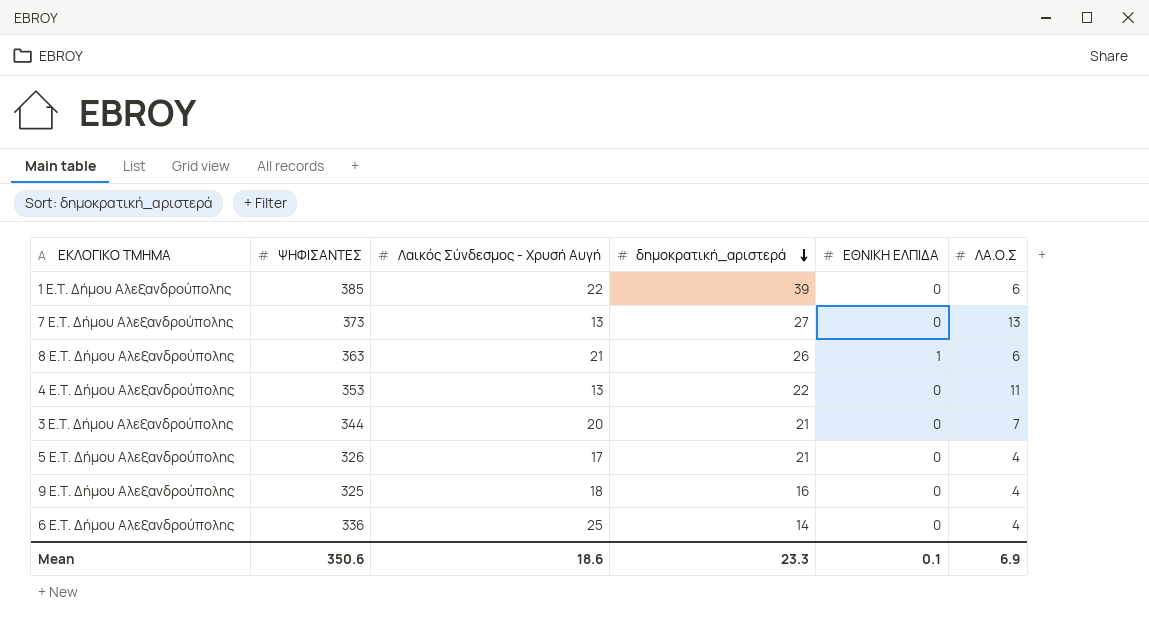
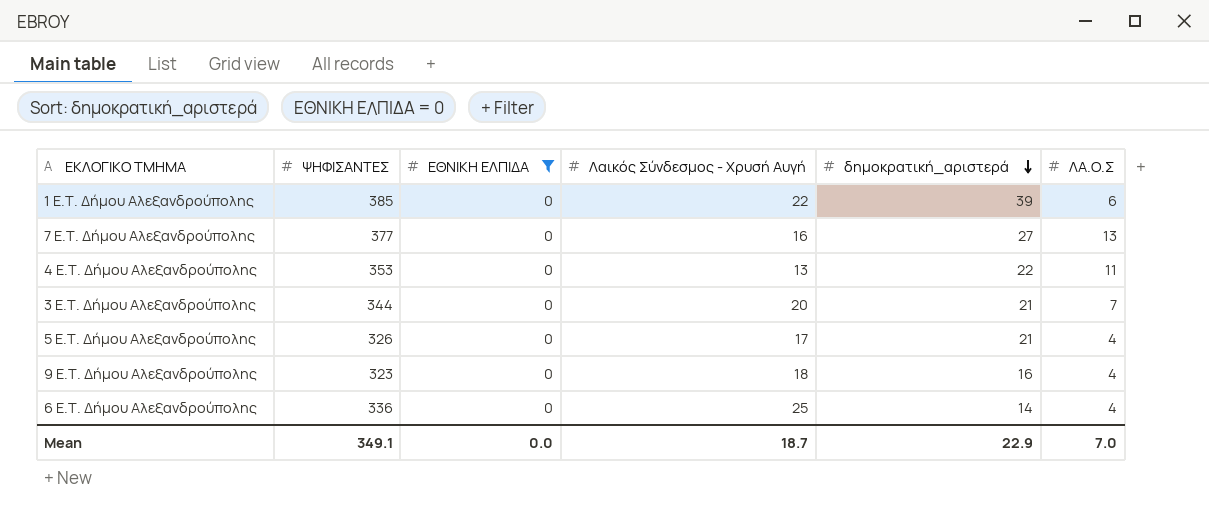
filter: none -> ΕΘΝΙΚΗ ΕΛΠΙΔΑ = 0
column ΕΘΝΙΚΗ ΕΛΠΙΔΑ | position: 5 -> 3
7 Ε.Τ. Δήμου Αλεξανδρούπολης | ΨΗΦΙΣΑΝΤΕΣ: 373 -> 377
7 Ε.Τ. Δήμου Αλεξανδρούπολης | Λαικός Σύνδεσμος - Χρυσή Αυγή: 13 -> 16
9 Ε.Τ. Δήμου Αλεξανδρούπολης | ΨΗΦΙΣΑΝΤΕΣ: 325 -> 323
Mean | ΨΗΦΙΣΑΝΤΕΣ: 350.6 -> 349.1
Mean | ΕΘΝΙΚΗ ΕΛΠΙΔΑ: 0.1 -> 0.0
Mean | Λαικός Σύνδεσμος - Χρυσή Αυγή: 18.6 -> 18.7
Mean | δημοκρατική_αριστερά: 23.3 -> 22.9
Mean | ΛΑ.Ο.Σ: 6.9 -> 7.0

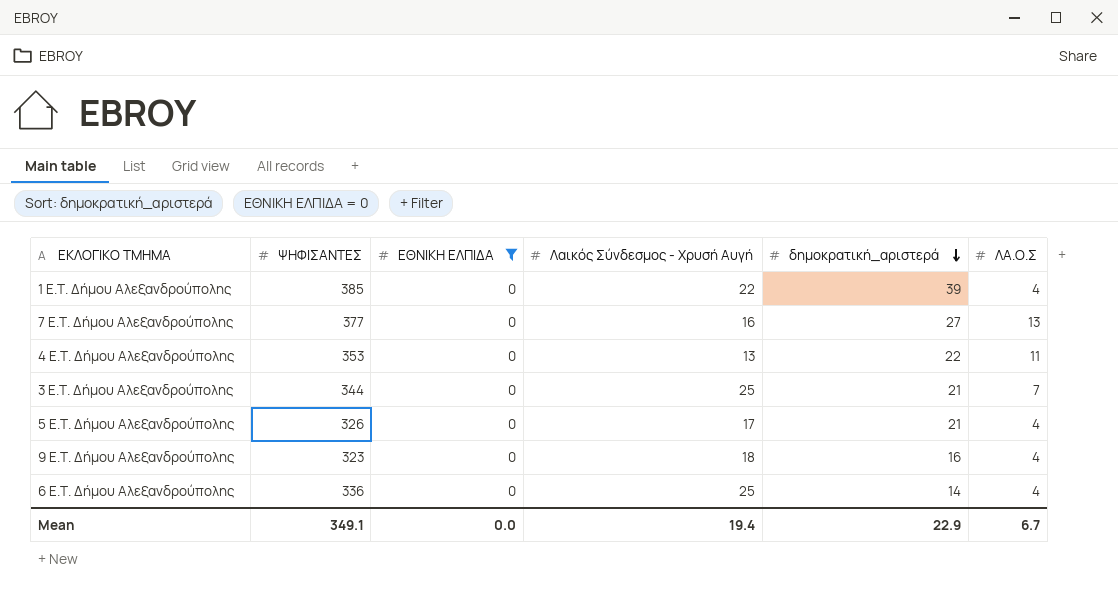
1 Ε.Τ. Δήμου Αλεξανδρούπολης | ΛΑ.Ο.Σ: 6 -> 4
3 Ε.Τ. Δήμου Αλεξανδρούπολης | Λαικός Σύνδεσμος - Χρυσή Αυγή: 20 -> 25
Mean | Λαικός Σύνδεσμος - Χρυσή Αυγή: 18.7 -> 19.4
Mean | ΛΑ.Ο.Σ: 7.0 -> 6.7

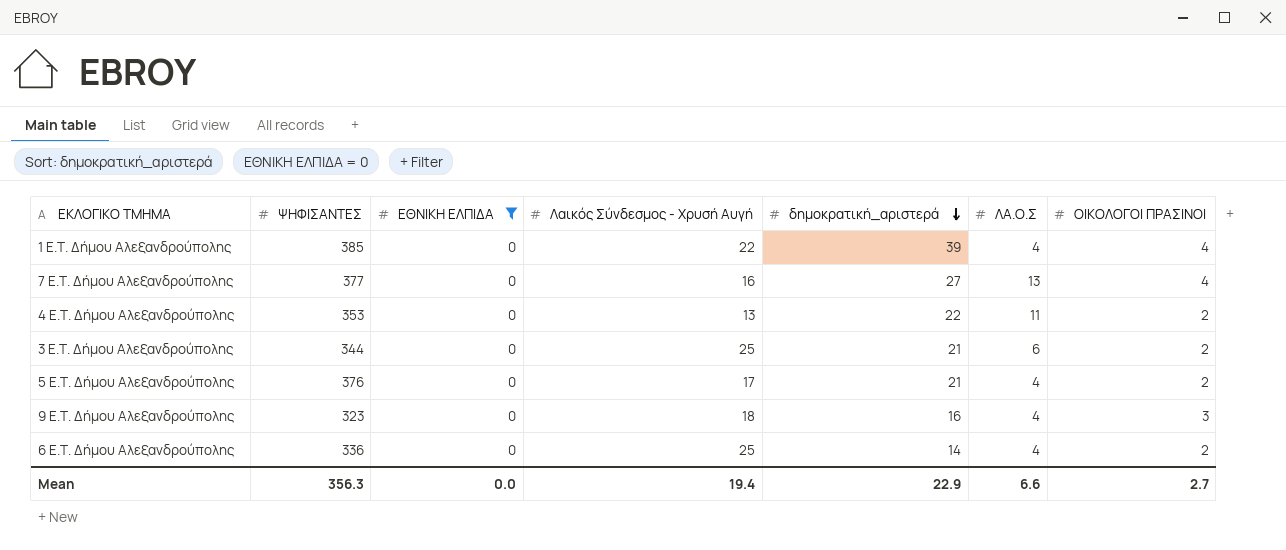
column ΟΙΚΟΛΟΓΟΙ ΠΡΑΣΙΝΟΙ | position: none -> 7
3 Ε.Τ. Δήμου Αλεξανδρούπολης | ΛΑ.Ο.Σ: 7 -> 6
5 Ε.Τ. Δήμου Αλεξανδρούπολης | ΨΗΦΙΣΑΝΤΕΣ: 326 -> 376
Mean | ΨΗΦΙΣΑΝΤΕΣ: 349.1 -> 356.3
Mean | ΛΑ.Ο.Σ: 6.7 -> 6.6

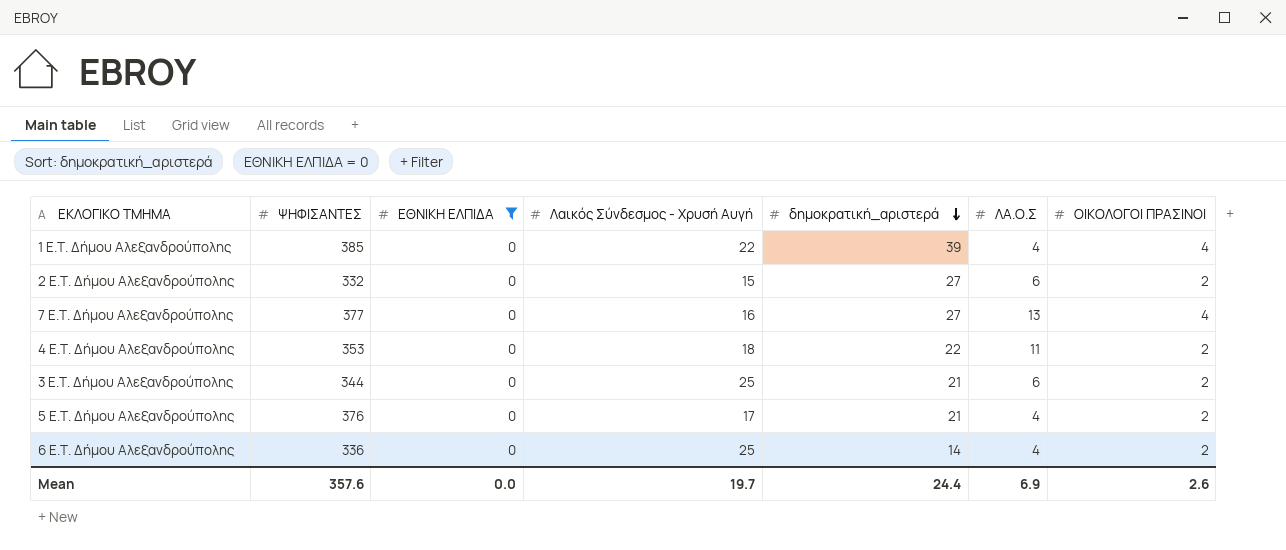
row 9 Ε.Τ. Δήμου Αλεξανδρούπολης: 323 | 0 | 18 | 16 | 4 | 3 -> none
row 2 Ε.Τ. Δήμου Αλεξανδρούπολης: none -> 332 | 0 | 15 | 27 | 6 | 2
4 Ε.Τ. Δήμου Αλεξανδρούπολης | Λαικός Σύνδεσμος - Χρυσή Αυγή: 13 -> 18
Mean | ΨΗΦΙΣΑΝΤΕΣ: 356.3 -> 357.6
Mean | Λαικός Σύνδεσμος - Χρυσή Αυγή: 19.4 -> 19.7
Mean | δημοκρατική_αριστερά: 22.9 -> 24.4
Mean | ΛΑ.Ο.Σ: 6.6 -> 6.9
Mean | ΟΙΚΟΛΟΓΟΙ ΠΡΑΣΙΝΟΙ: 2.7 -> 2.6

